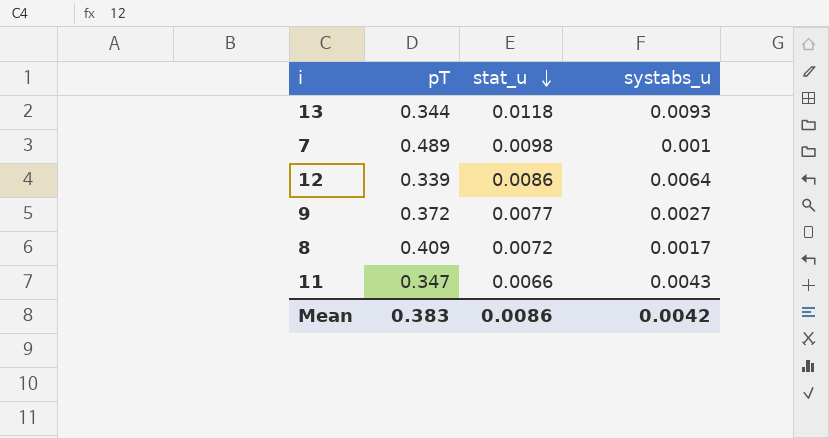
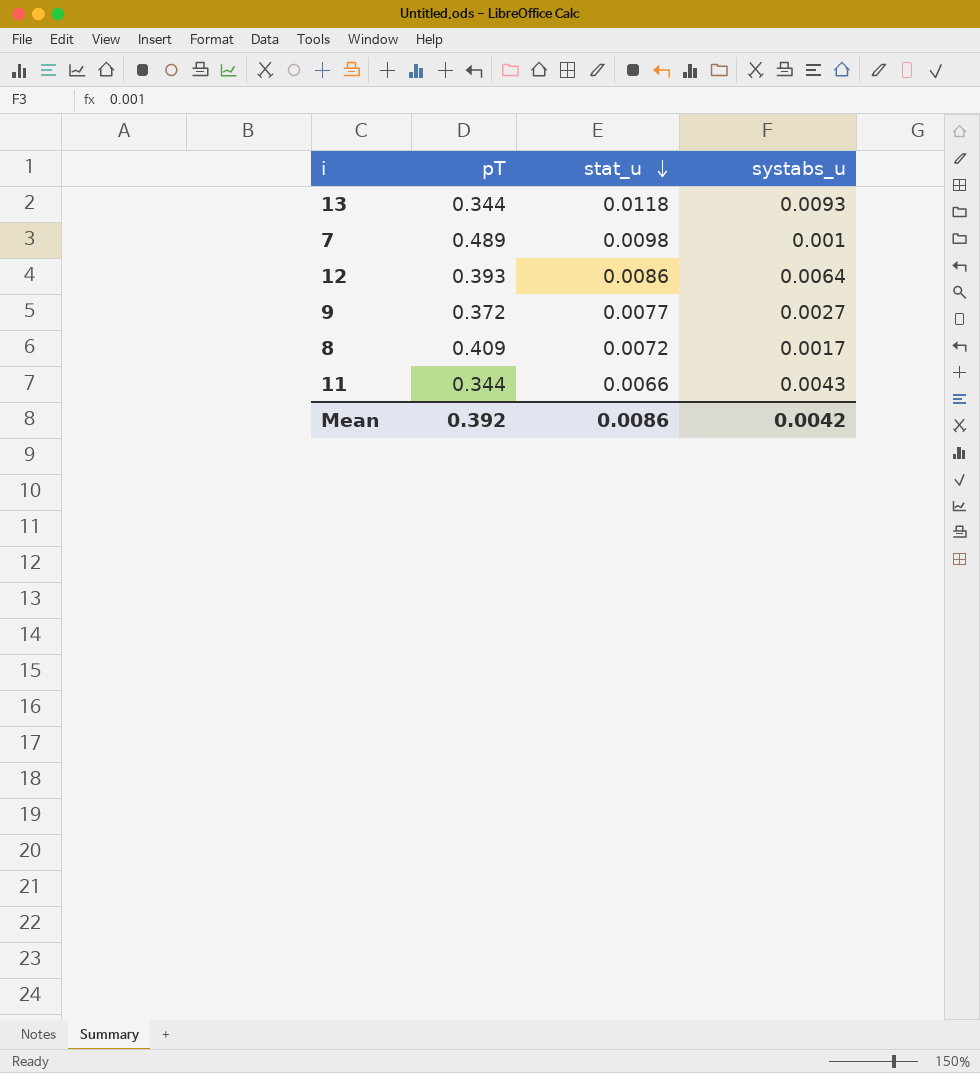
12 | pT: 0.339 -> 0.393
11 | pT: 0.347 -> 0.344
Mean | pT: 0.383 -> 0.392

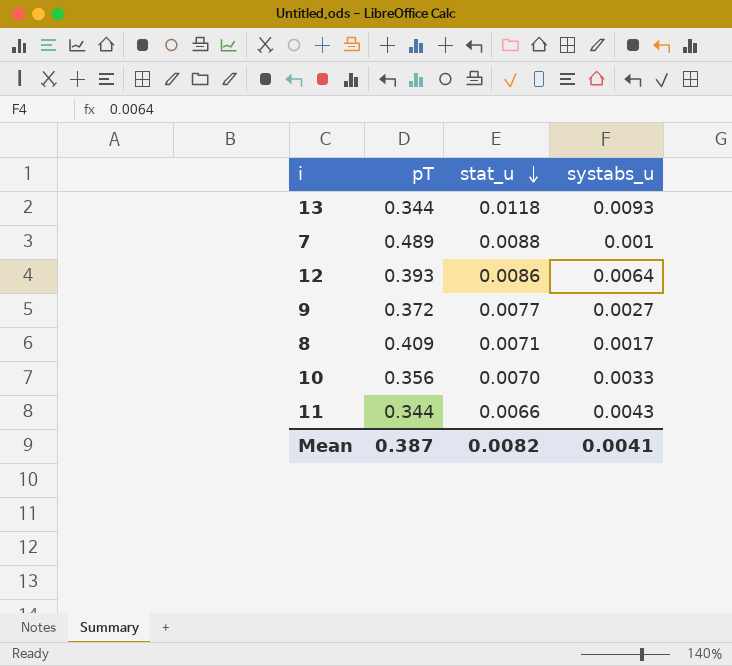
7 | stat_u: 0.0098 -> 0.0088
8 | stat_u: 0.0072 -> 0.0071
row 10: none -> 0.356 | 0.0070 | 0.0033
Mean | pT: 0.392 -> 0.387
Mean | stat_u: 0.0086 -> 0.0082
Mean | systabs_u: 0.0042 -> 0.0041

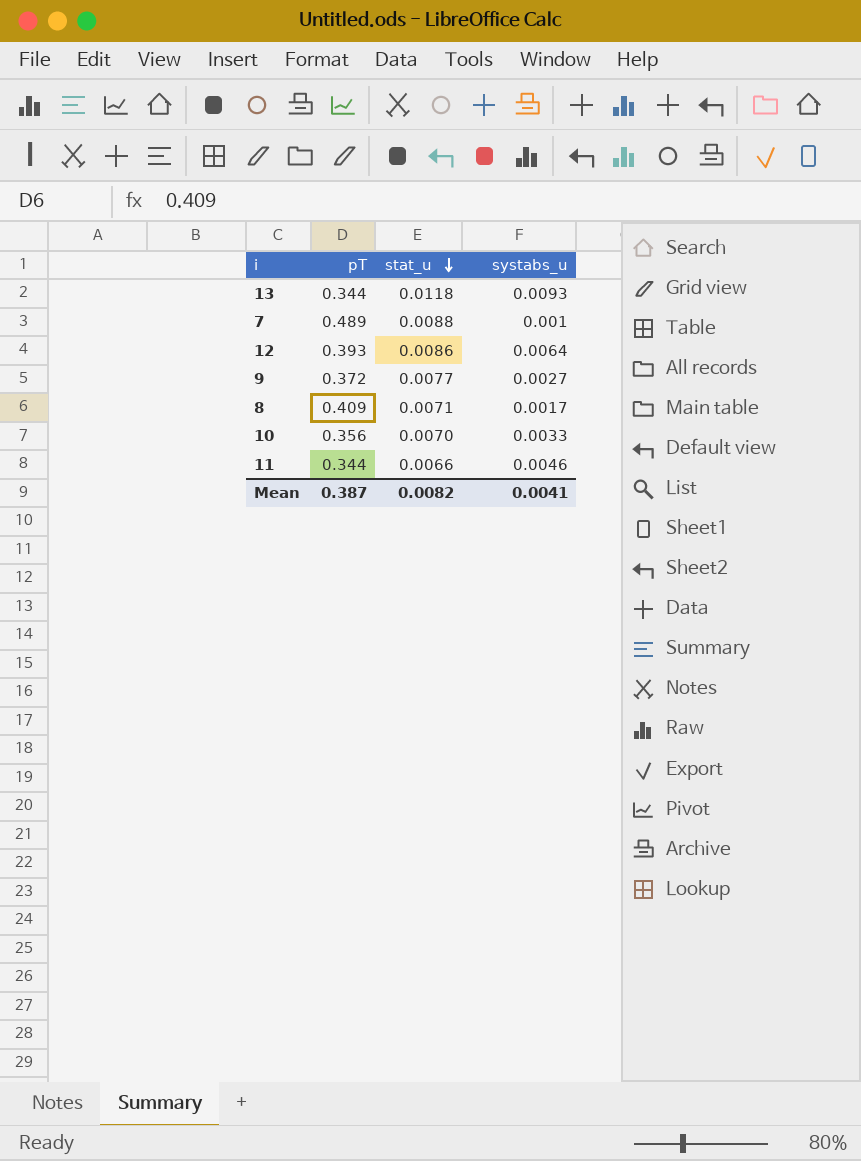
11 | systabs_u: 0.0043 -> 0.0046

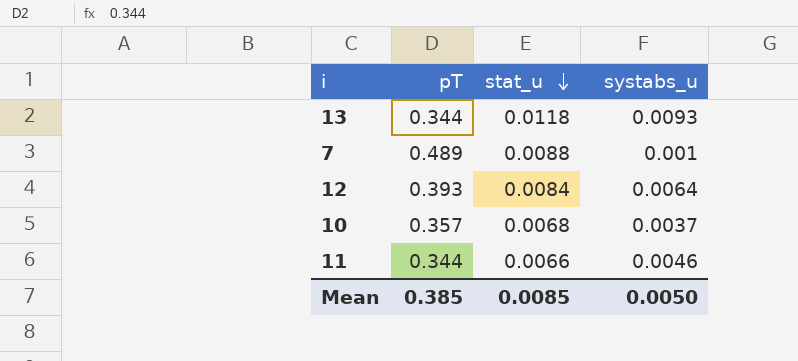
row 9: 0.372 | 0.0077 | 0.0027 -> none
row 8: 0.409 | 0.0071 | 0.0017 -> none
12 | stat_u: 0.0086 -> 0.0084
10 | pT: 0.356 -> 0.357
10 | stat_u: 0.0070 -> 0.0068
10 | systabs_u: 0.0033 -> 0.0037
Mean | pT: 0.387 -> 0.385
Mean | stat_u: 0.0082 -> 0.0085
Mean | systabs_u: 0.0041 -> 0.0050

